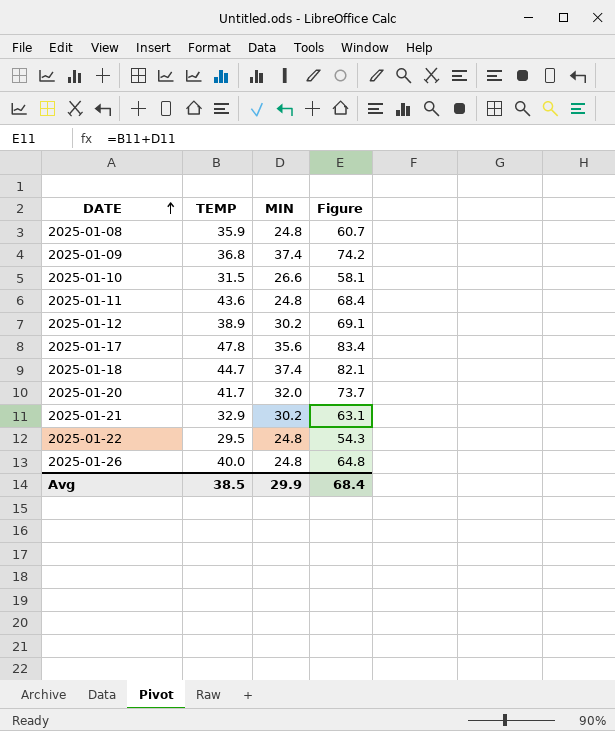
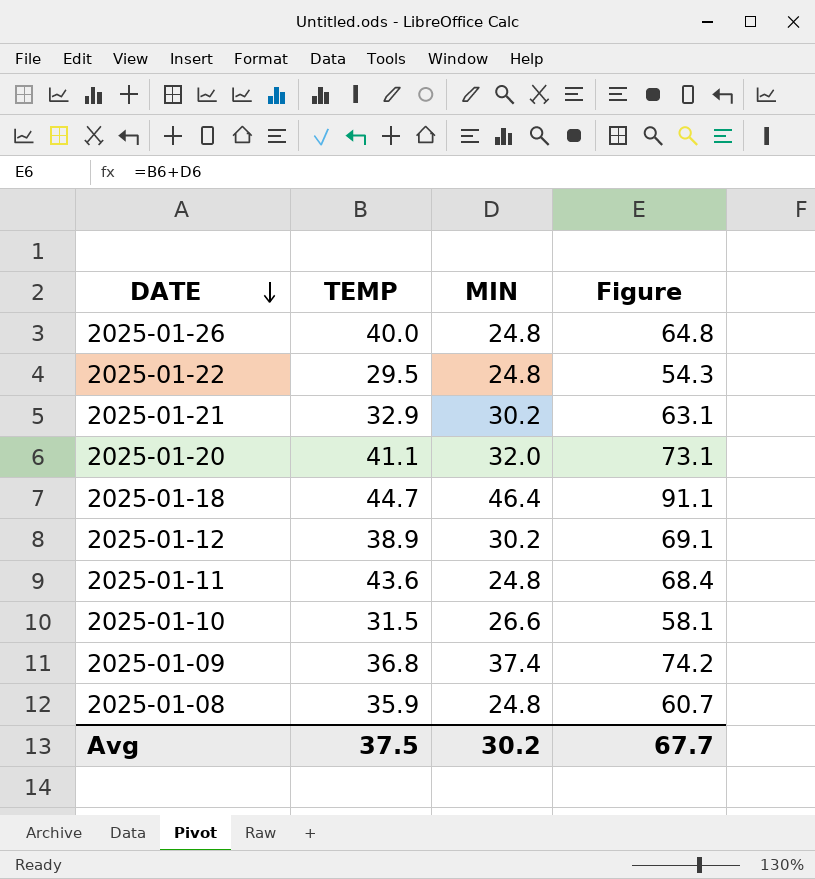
row order: DATE ascending -> DATE descending
row 2025-01-17: 47.8 | 35.6 | 83.4 -> none
2025-01-20 | TEMP: 41.7 -> 41.1
2025-01-20 | Figure: 73.7 -> 73.1
2025-01-18 | MIN: 37.4 -> 46.4
2025-01-18 | Figure: 82.1 -> 91.1
Avg | TEMP: 38.5 -> 37.5
Avg | MIN: 29.9 -> 30.2
Avg | Figure: 68.4 -> 67.7

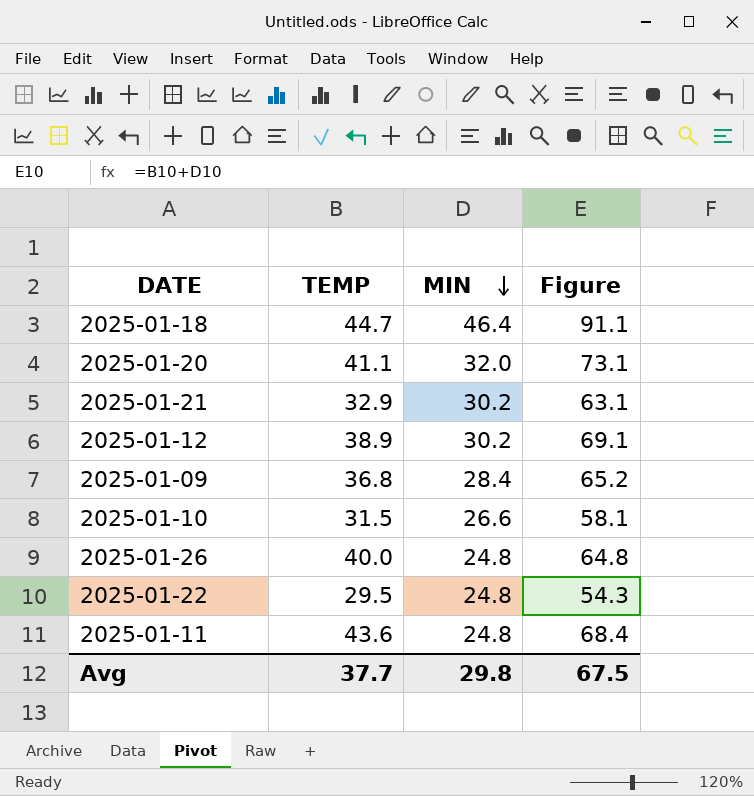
row order: DATE descending -> MIN descending
row 2025-01-08: 35.9 | 24.8 | 60.7 -> none
2025-01-09 | MIN: 37.4 -> 28.4
2025-01-09 | Figure: 74.2 -> 65.2
Avg | TEMP: 37.5 -> 37.7
Avg | MIN: 30.2 -> 29.8
Avg | Figure: 67.7 -> 67.5

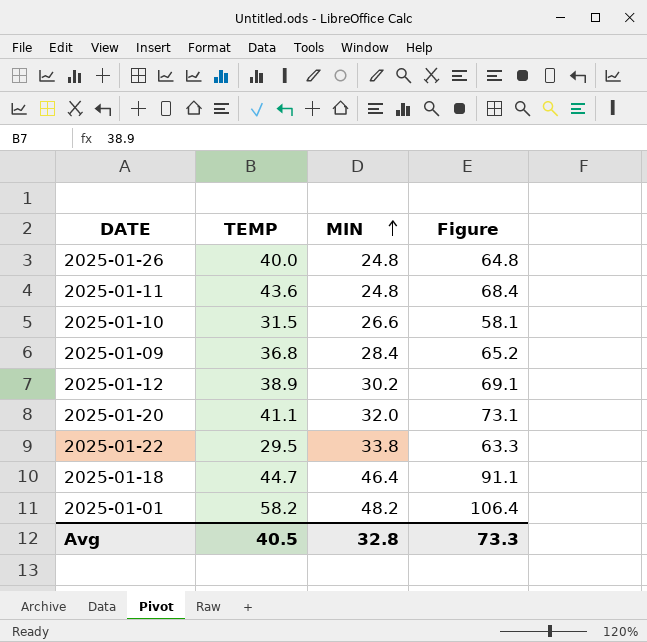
row order: MIN descending -> MIN ascending
row 2025-01-21: 32.9 | 30.2 | 63.1 -> none
2025-01-22 | MIN: 24.8 -> 33.8
2025-01-22 | Figure: 54.3 -> 63.3
row 2025-01-01: none -> 58.2 | 48.2 | 106.4
Avg | TEMP: 37.7 -> 40.5
Avg | MIN: 29.8 -> 32.8
Avg | Figure: 67.5 -> 73.3

